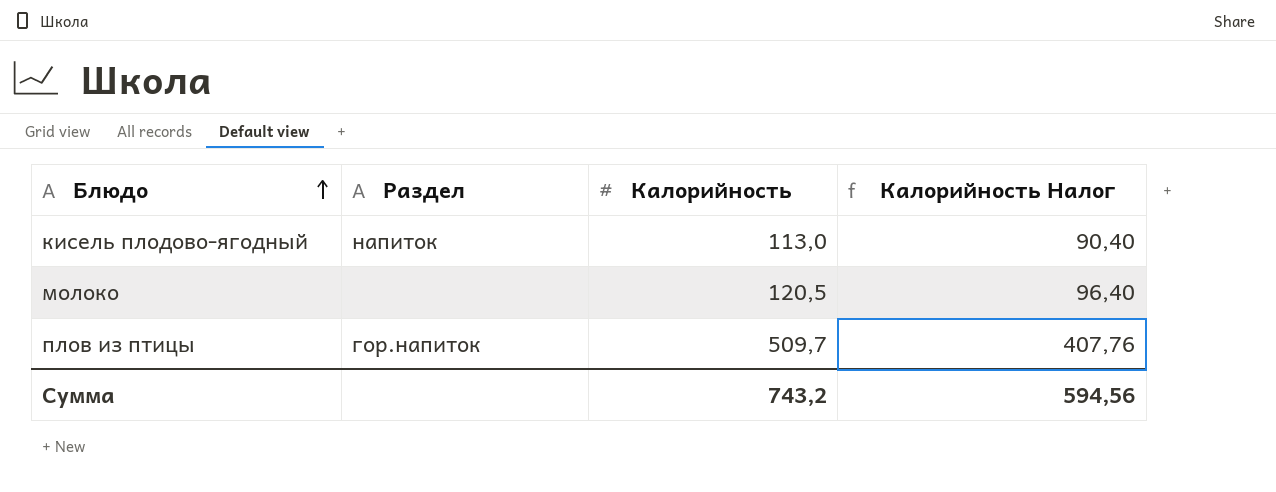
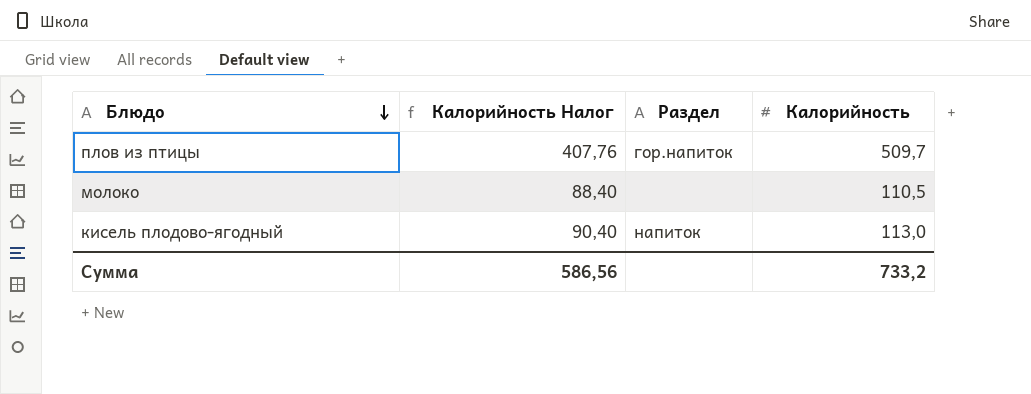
row order: Блюдо ascending -> Блюдо descending
column Калорийность Налог | position: 4 -> 2
молоко | Калорийность Налог: 96,40 -> 88,40
молоко | Калорийность: 120,5 -> 110,5
Сумма | Калорийность Налог: 594,56 -> 586,56
Сумма | Калорийность: 743,2 -> 733,2

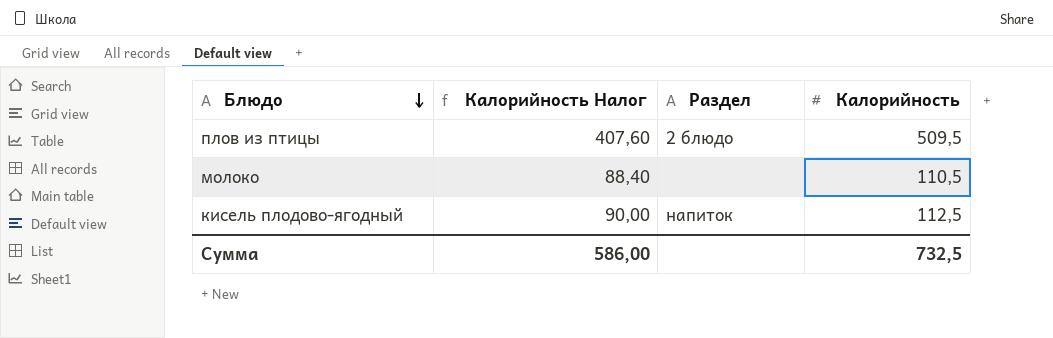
плов из птицы | Калорийность Налог: 407,76 -> 407,60
плов из птицы | Раздел: гор.напиток -> 2 блюдо
плов из птицы | Калорийность: 509,7 -> 509,5
кисель плодово-ягодный | Калорийность Налог: 90,40 -> 90,00
кисель плодово-ягодный | Калорийность: 113,0 -> 112,5
Сумма | Калорийность Налог: 586,56 -> 586,00
Сумма | Калорийность: 733,2 -> 732,5

